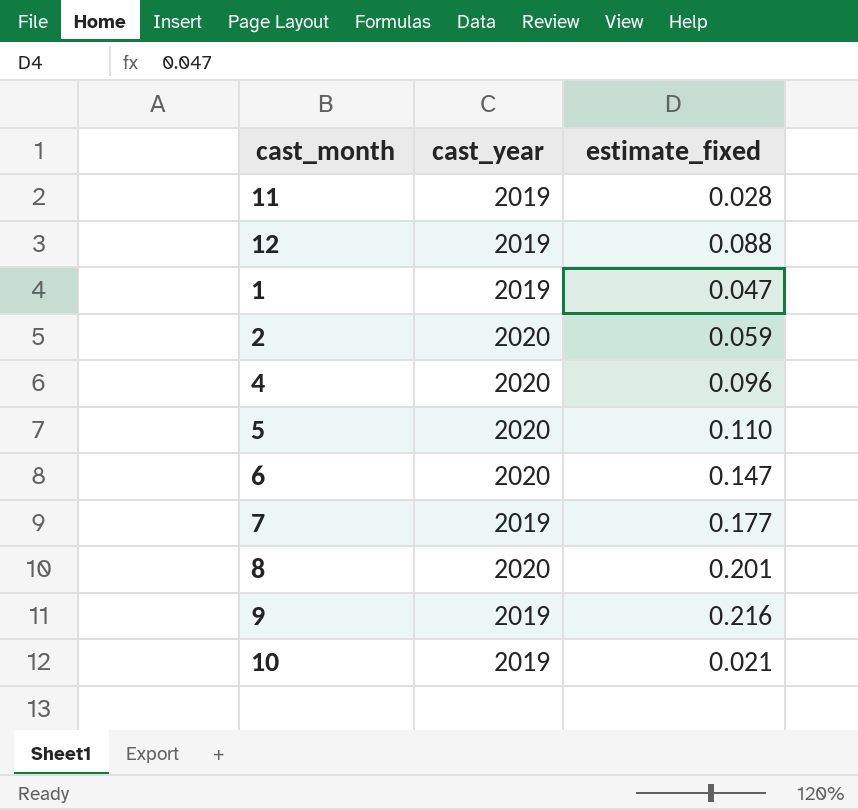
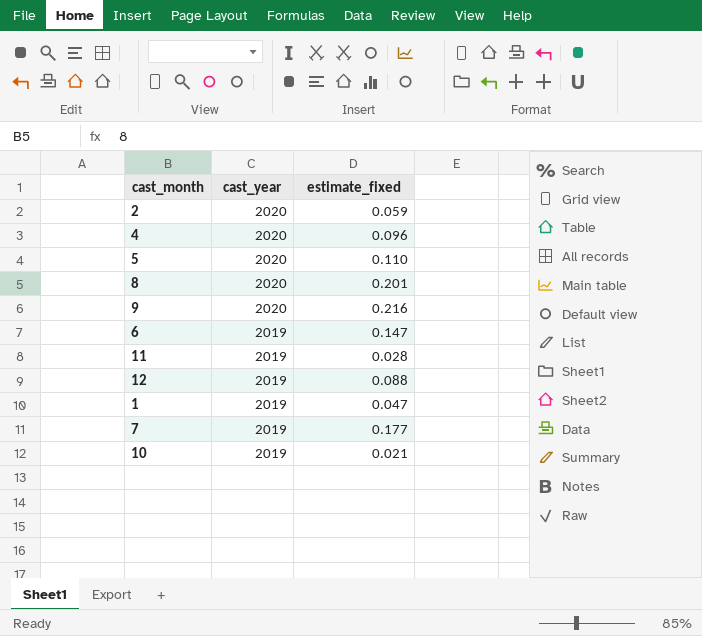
row order: none -> cast_year descending
9 | cast_year: 2019 -> 2020
6 | cast_year: 2020 -> 2019

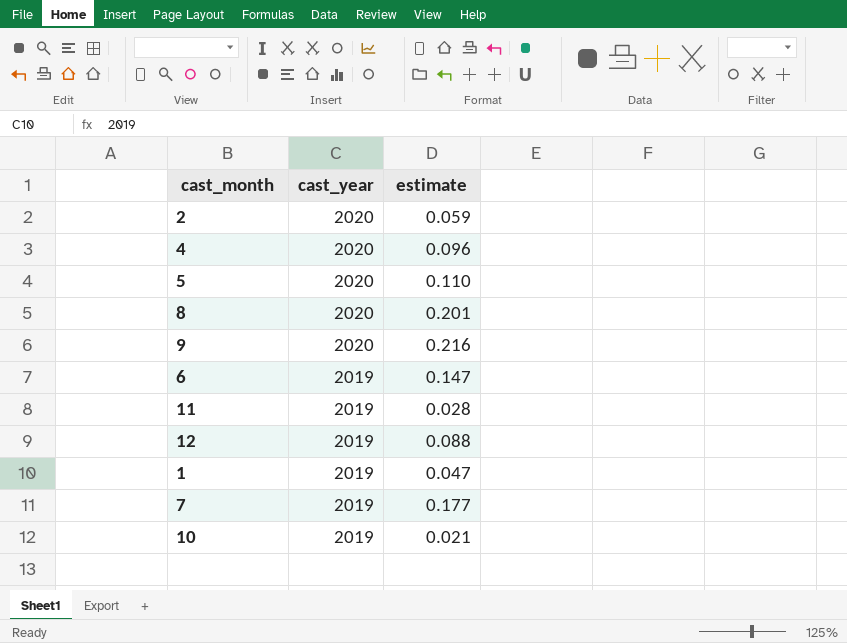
column name: estimate_fixed -> estimate

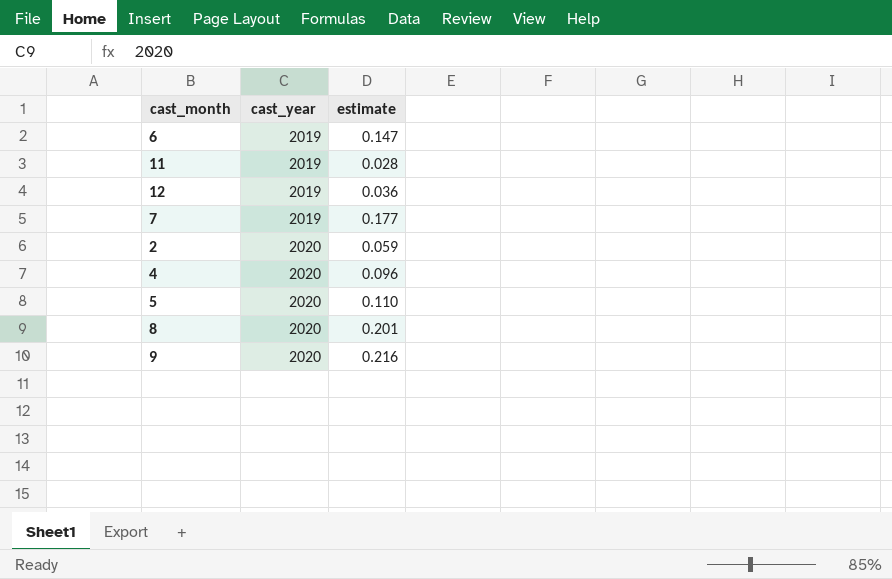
row order: cast_year descending -> cast_year ascending
row 1: 2019 | 0.047 -> none
row 10: 2019 | 0.021 -> none
12 | estimate: 0.088 -> 0.036

